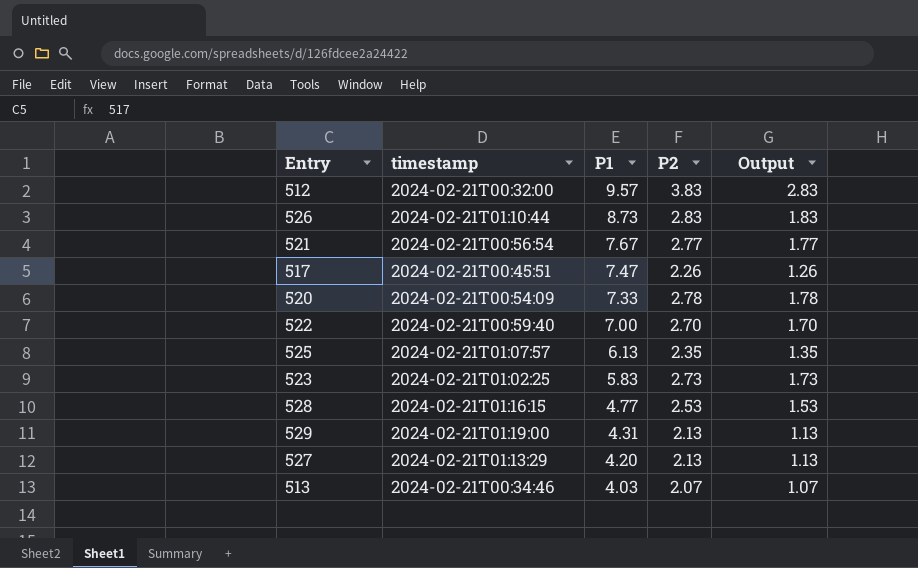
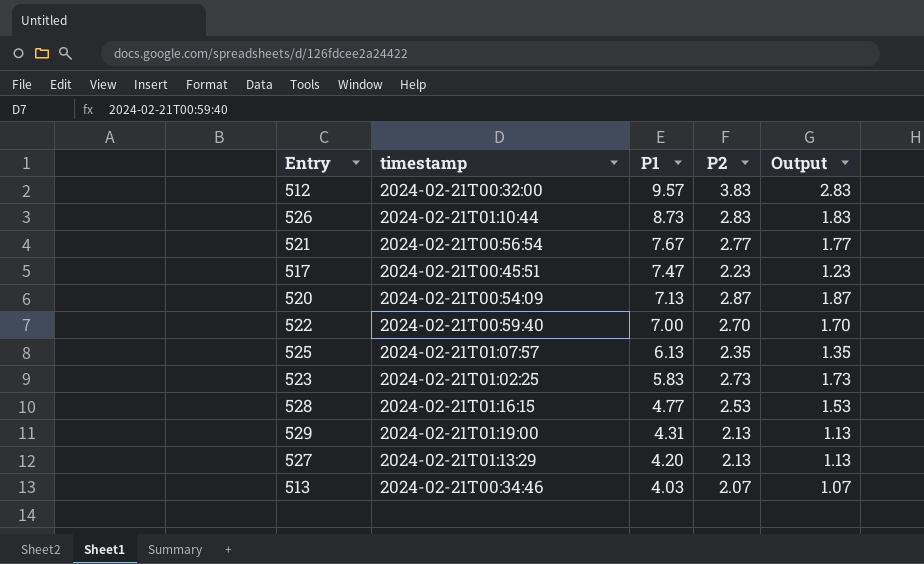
517 | P2: 2.26 -> 2.23
517 | Output: 1.26 -> 1.23
520 | P1: 7.33 -> 7.13
520 | P2: 2.78 -> 2.87
520 | Output: 1.78 -> 1.87

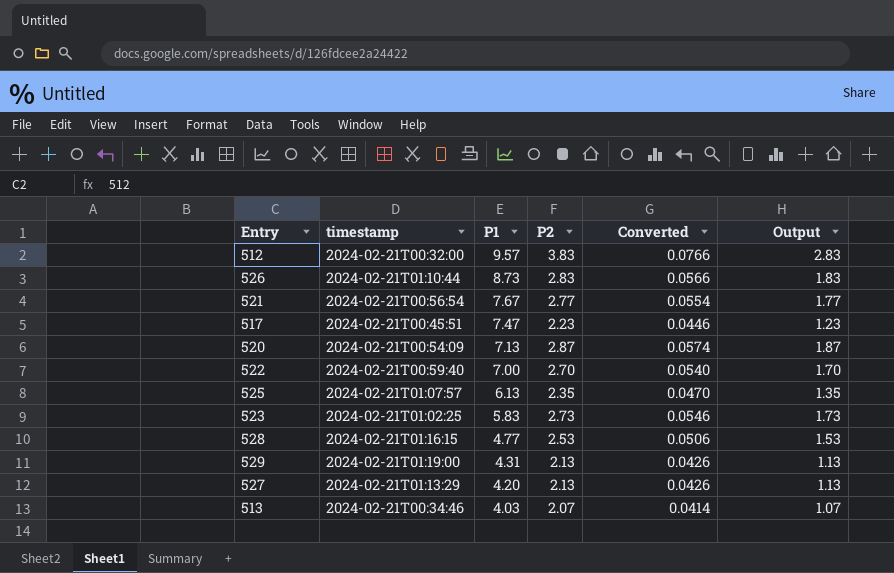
column Converted | formula: none -> [P2] * 0.02

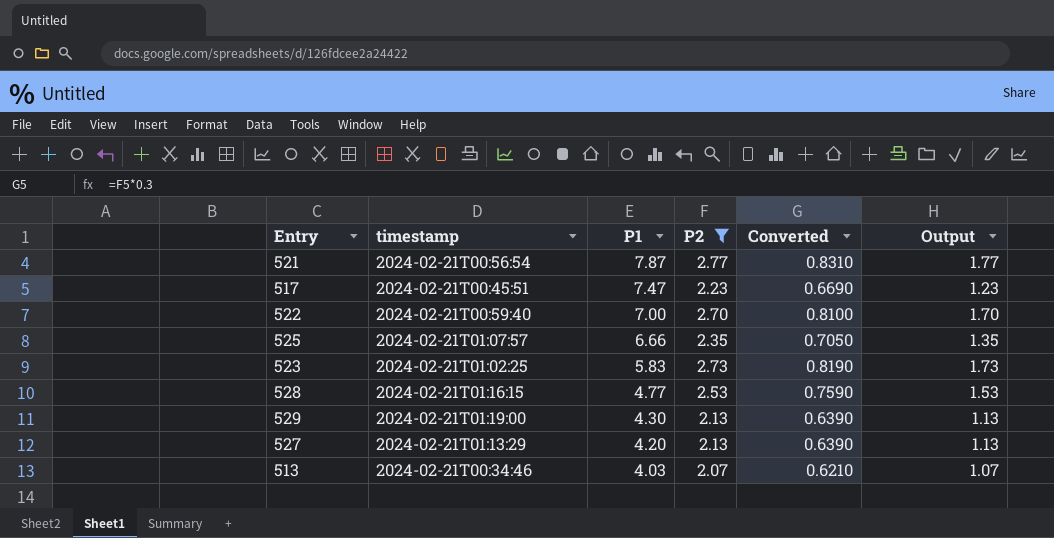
filter: none -> P2 <= 2.77
column Converted | formula: [P2] * 0.02 -> [P2] * 0.3
521 | P1: 7.67 -> 7.87
525 | P1: 6.13 -> 6.66
529 | P1: 4.31 -> 4.30

